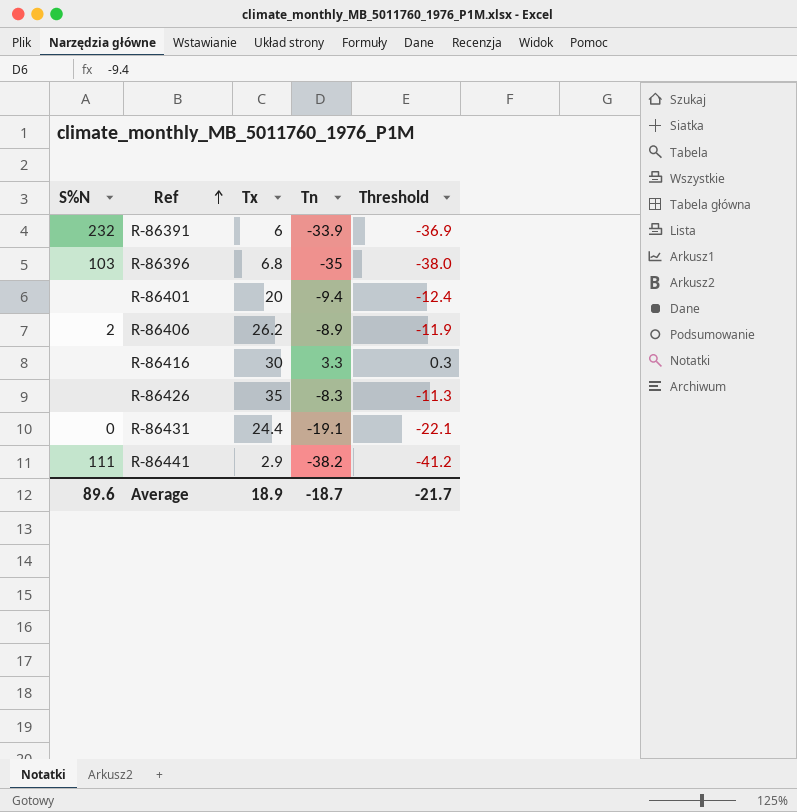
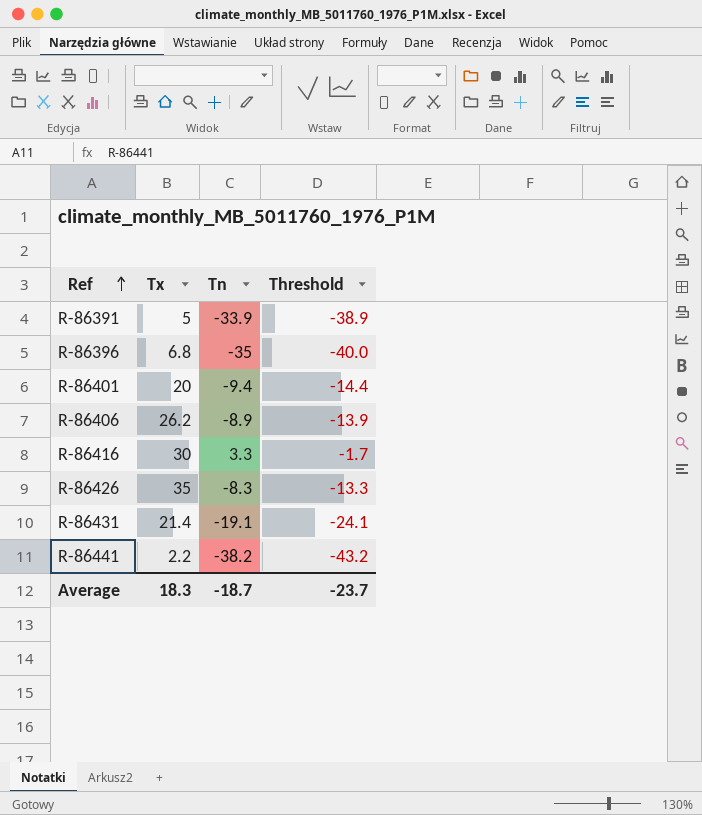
column S%N | position: 1 -> none
column Threshold | formula: [Tn] - 3 -> [Tn] - 5
R-86391 | Tx: 6 -> 5
R-86431 | Tx: 24.4 -> 21.4
R-86441 | Tx: 2.9 -> 2.2
Average | Tx: 18.9 -> 18.3
Average | Threshold: -21.7 -> -23.7

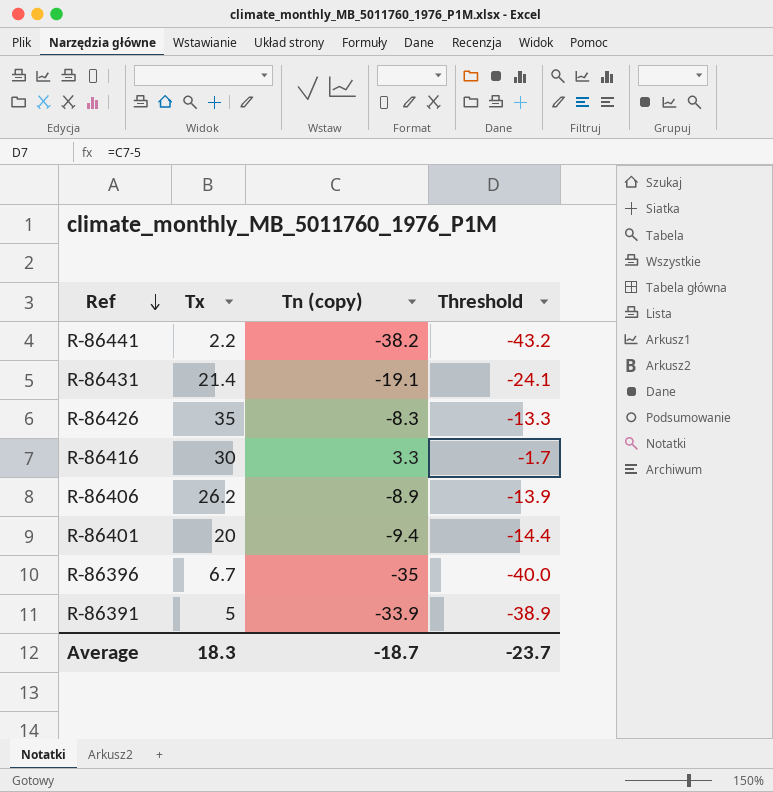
row order: Ref ascending -> Ref descending
column name: Tn -> Tn (copy)
R-86396 | Tx: 6.8 -> 6.7

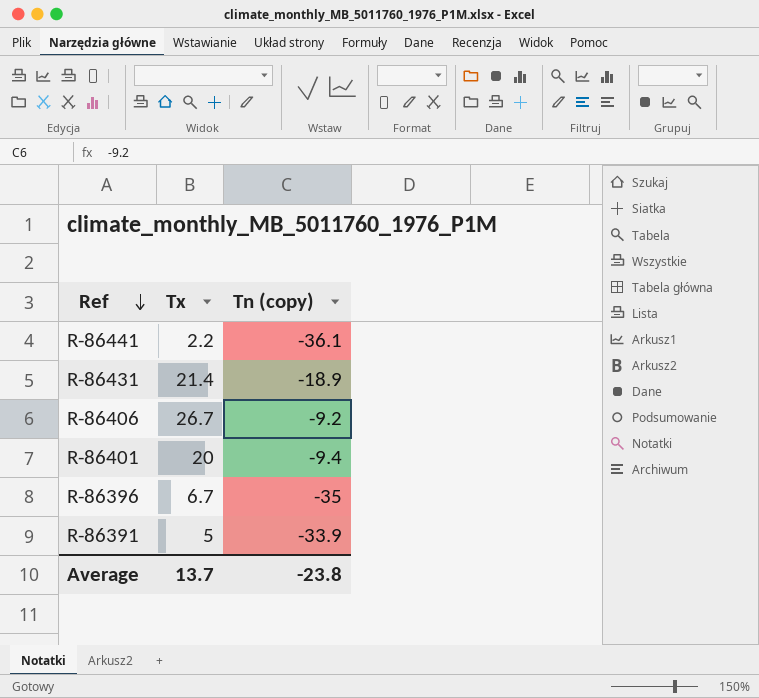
column Threshold | formula: [Tn (copy)] - 5 -> none
row R-86426: 35 | -8.3 | -13.3 -> none
row R-86416: 30 | 3.3 | -1.7 -> none
R-86441 | Tn (copy): -38.2 -> -36.1
R-86431 | Tn (copy): -19.1 -> -18.9
R-86406 | Tx: 26.2 -> 26.7
R-86406 | Tn (copy): -8.9 -> -9.2
Average | Tx: 18.3 -> 13.7
Average | Tn (copy): -18.7 -> -23.8

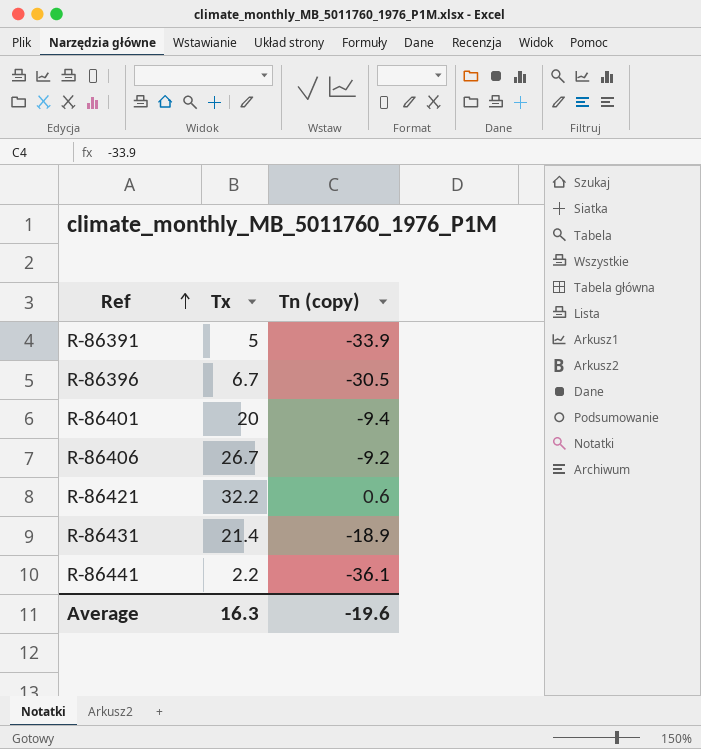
row order: Ref descending -> Ref ascending
R-86396 | Tn (copy): -35 -> -30.5
row R-86421: none -> 32.2 | 0.6
Average | Tx: 13.7 -> 16.3
Average | Tn (copy): -23.8 -> -19.6

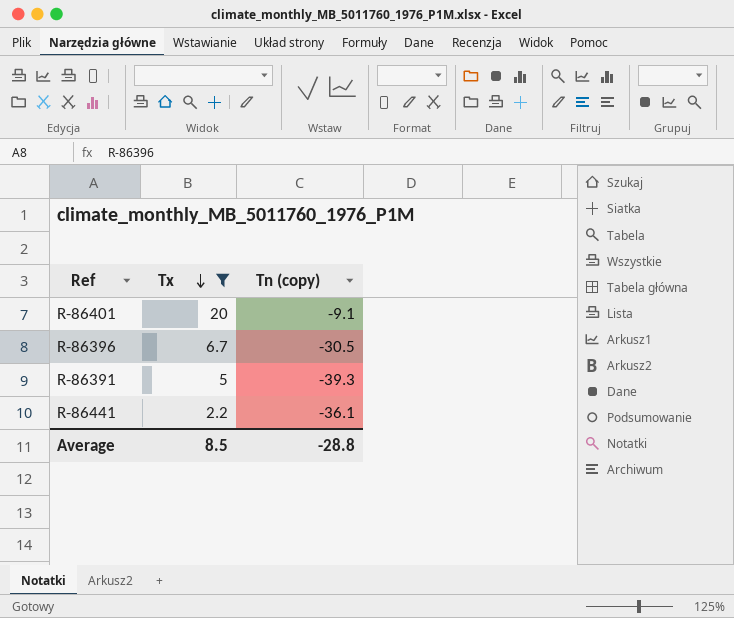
filter: none -> Tx <= 20
row order: Ref ascending -> Tx descending
R-86401 | Tn (copy): -9.4 -> -9.1
R-86391 | Tn (copy): -33.9 -> -39.3
Average | Tx: 16.3 -> 8.5
Average | Tn (copy): -19.6 -> -28.8

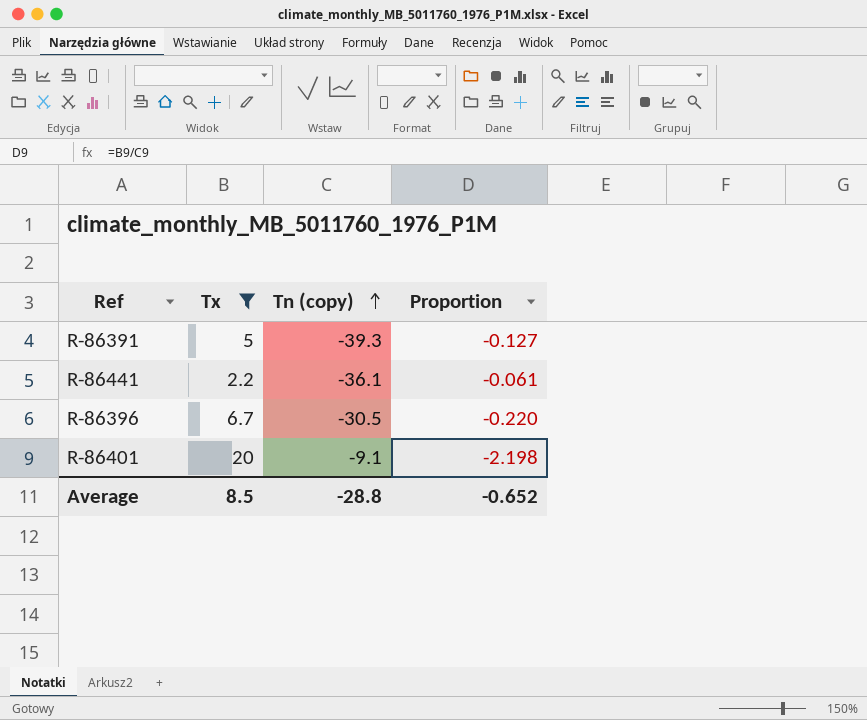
row order: Tx descending -> Tn (copy) ascending
column Proportion | formula: none -> [Tx] / [Tn (copy)]

